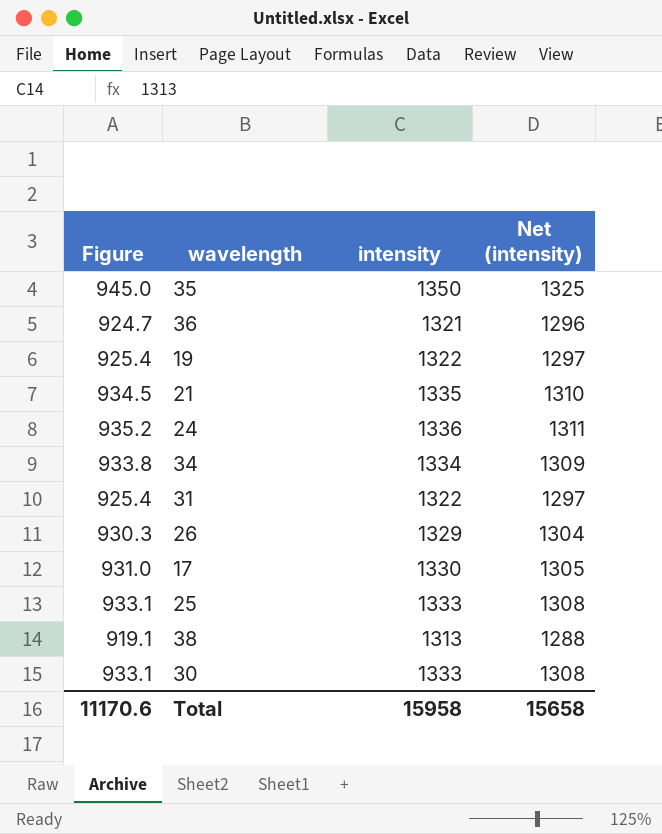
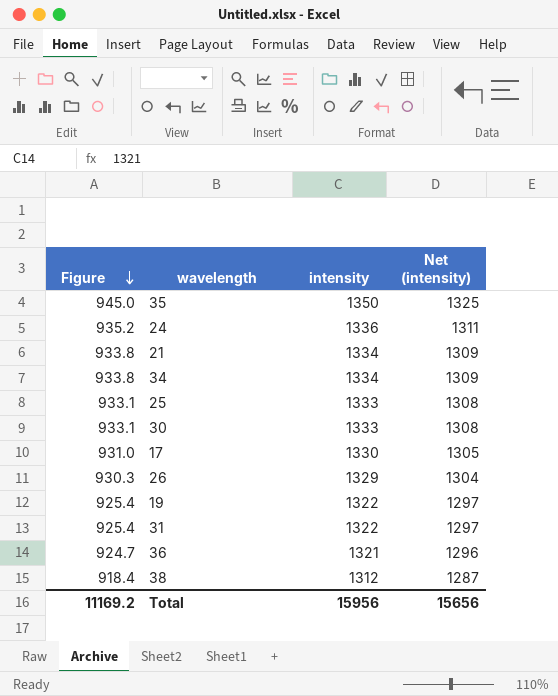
row order: none -> Figure descending
21 | Figure: 934.5 -> 933.8
21 | intensity: 1335 -> 1334
21 | Net (intensity): 1310 -> 1309
38 | Figure: 919.1 -> 918.4
38 | intensity: 1313 -> 1312
38 | Net (intensity): 1288 -> 1287
Total | Figure: 11170.6 -> 11169.2
Total | intensity: 15958 -> 15956
Total | Net (intensity): 15658 -> 15656

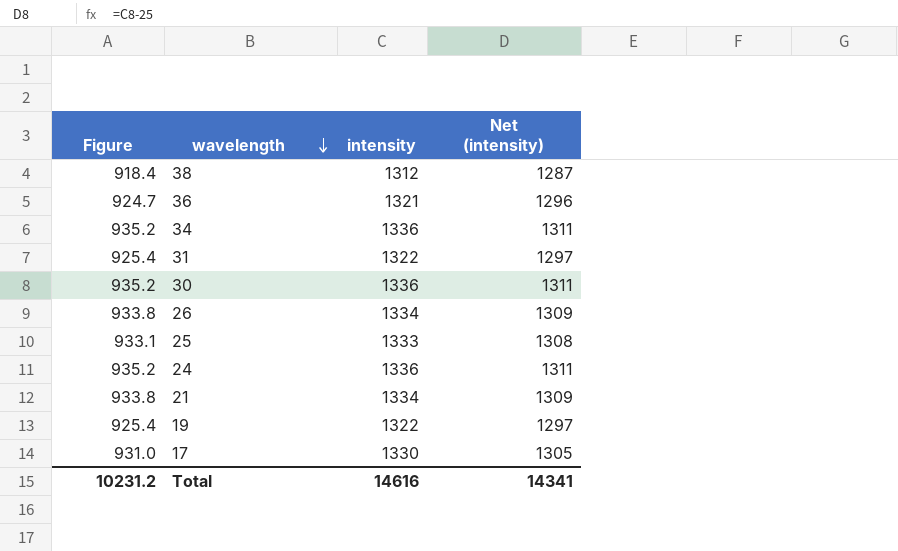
row order: Figure descending -> wavelength descending
row 35: 945.0 | 1350 | 1325 -> none
34 | Figure: 933.8 -> 935.2
34 | intensity: 1334 -> 1336
34 | Net (intensity): 1309 -> 1311
30 | Figure: 933.1 -> 935.2
30 | intensity: 1333 -> 1336
30 | Net (intensity): 1308 -> 1311
26 | Figure: 930.3 -> 933.8
26 | intensity: 1329 -> 1334
26 | Net (intensity): 1304 -> 1309
Total | Figure: 11169.2 -> 10231.2
Total | intensity: 15956 -> 14616
Total | Net (intensity): 15656 -> 14341

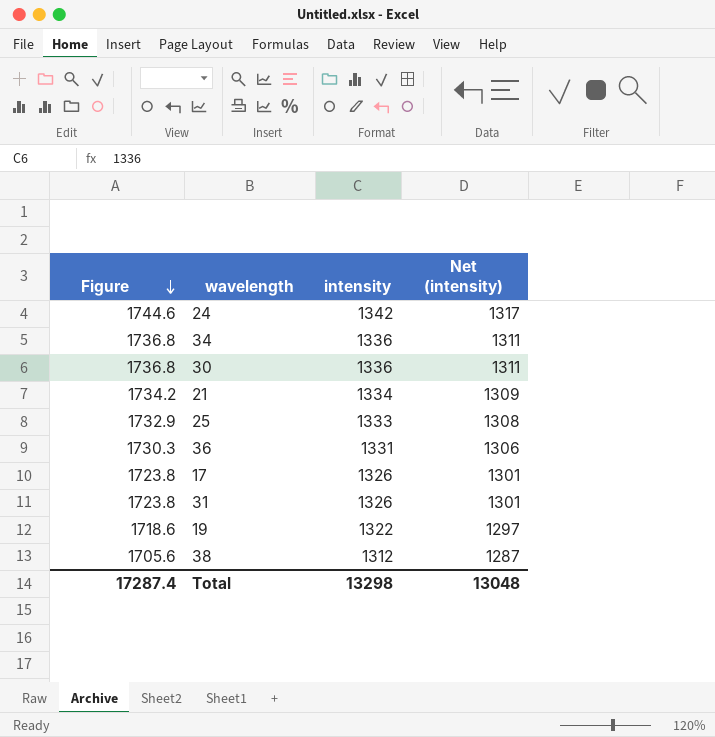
row order: wavelength descending -> Figure descending
column Figure | formula: [intensity] * 0.7 -> [intensity] * 1.3
row 26: 933.8 | 1334 | 1309 -> none
24 | intensity: 1336 -> 1342
24 | Net (intensity): 1311 -> 1317
36 | intensity: 1321 -> 1331
36 | Net (intensity): 1296 -> 1306
17 | intensity: 1330 -> 1326
17 | Net (intensity): 1305 -> 1301
31 | intensity: 1322 -> 1326
31 | Net (intensity): 1297 -> 1301
Total | Figure: 10231.2 -> 17287.4
Total | intensity: 14616 -> 13298
Total | Net (intensity): 14341 -> 13048

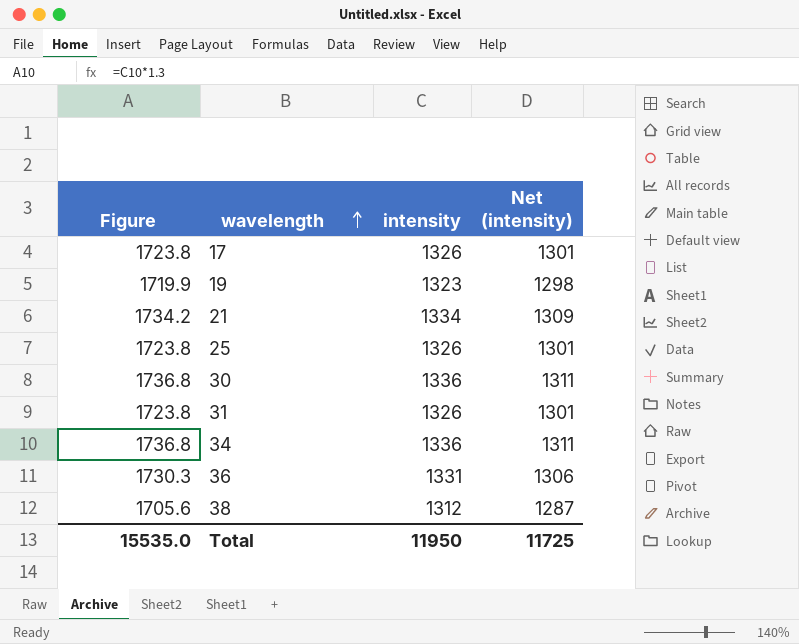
row order: Figure descending -> wavelength ascending
row 24: 1744.6 | 1342 | 1317 -> none
19 | Figure: 1718.6 -> 1719.9
19 | intensity: 1322 -> 1323
19 | Net (intensity): 1297 -> 1298
25 | Figure: 1732.9 -> 1723.8
25 | intensity: 1333 -> 1326
25 | Net (intensity): 1308 -> 1301
Total | Figure: 17287.4 -> 15535.0
Total | intensity: 13298 -> 11950
Total | Net (intensity): 13048 -> 11725

